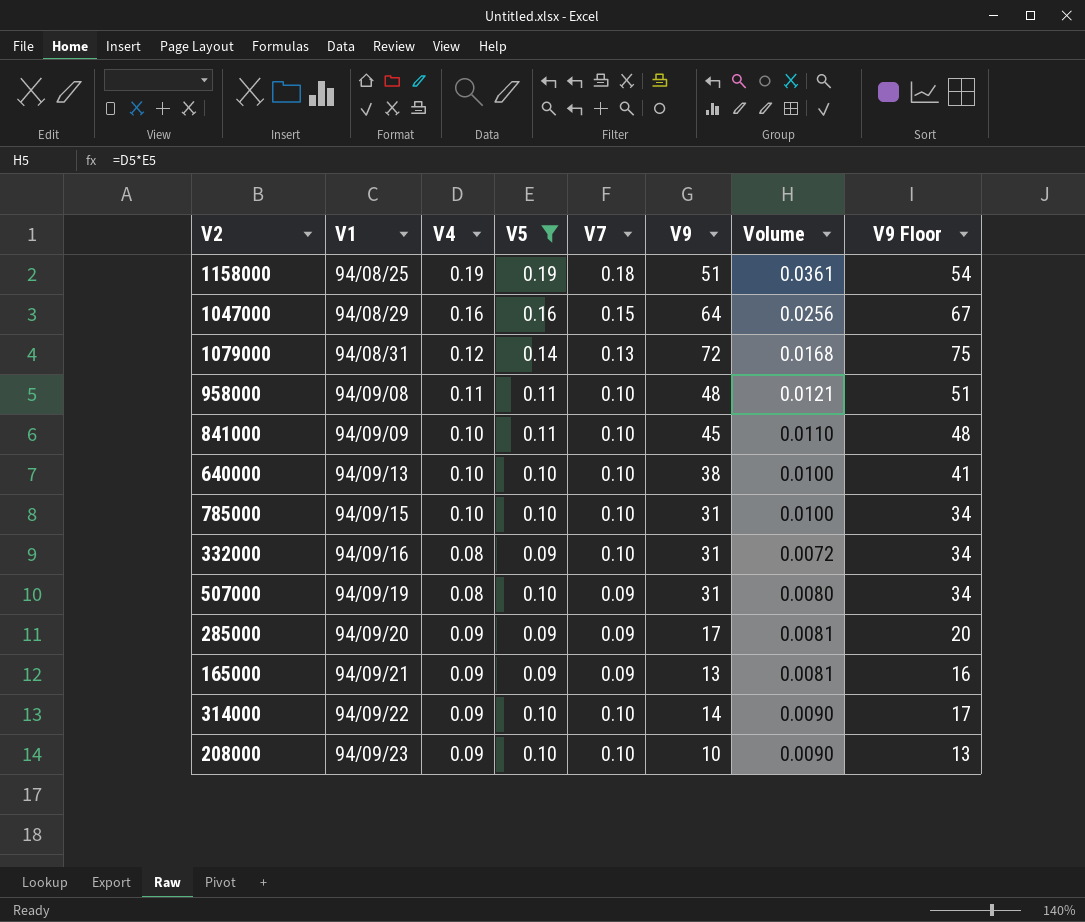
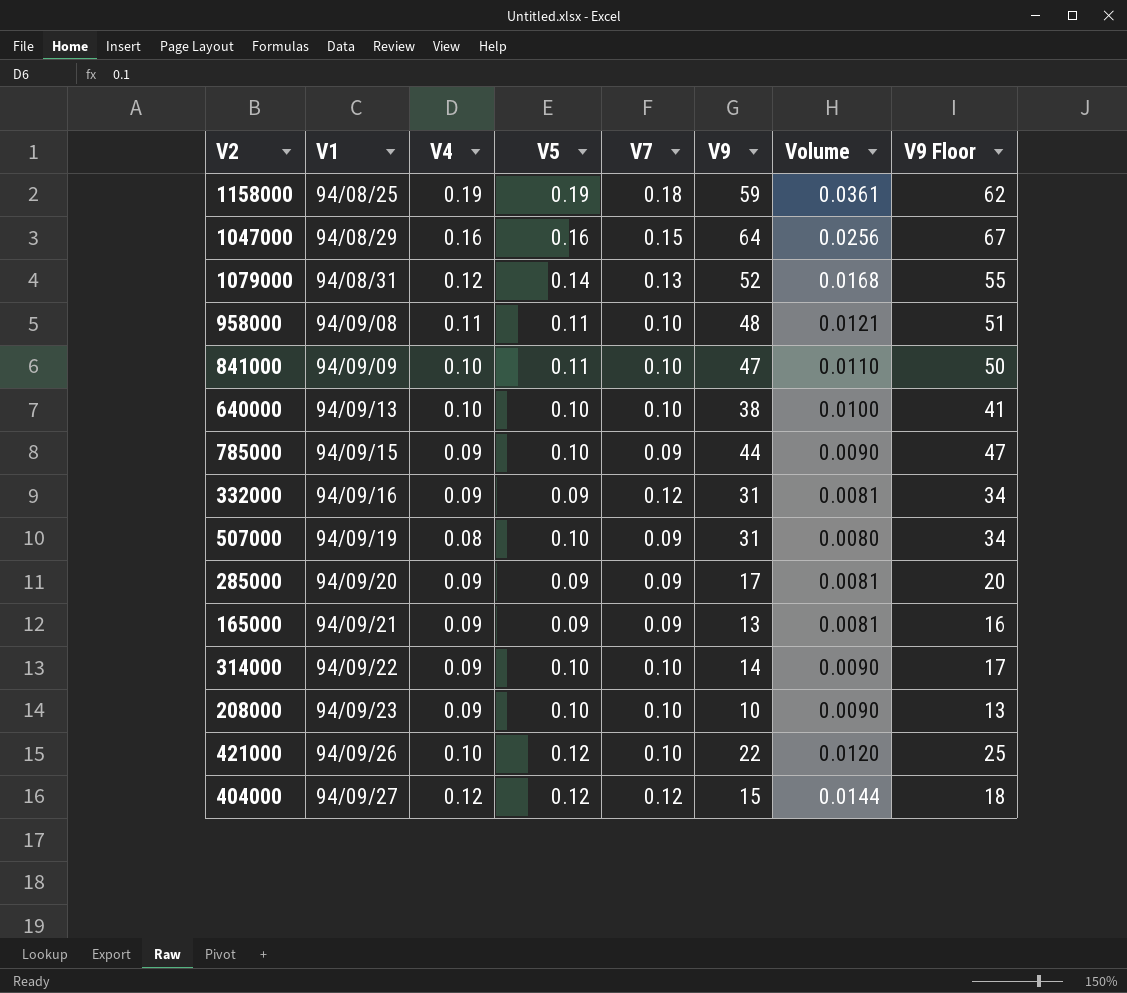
filter: V5 != 0.12 -> none
1158000 | V9: 51 -> 59
1158000 | V9 Floor: 54 -> 62
1079000 | V9: 72 -> 52
1079000 | V9 Floor: 75 -> 55
841000 | V9: 45 -> 47
841000 | V9 Floor: 48 -> 50
785000 | V4: 0.10 -> 0.09
785000 | V7: 0.10 -> 0.09
785000 | V9: 31 -> 44
785000 | Volume: 0.0100 -> 0.0090
785000 | V9 Floor: 34 -> 47
332000 | V4: 0.08 -> 0.09
332000 | V7: 0.10 -> 0.12
332000 | Volume: 0.0072 -> 0.0081

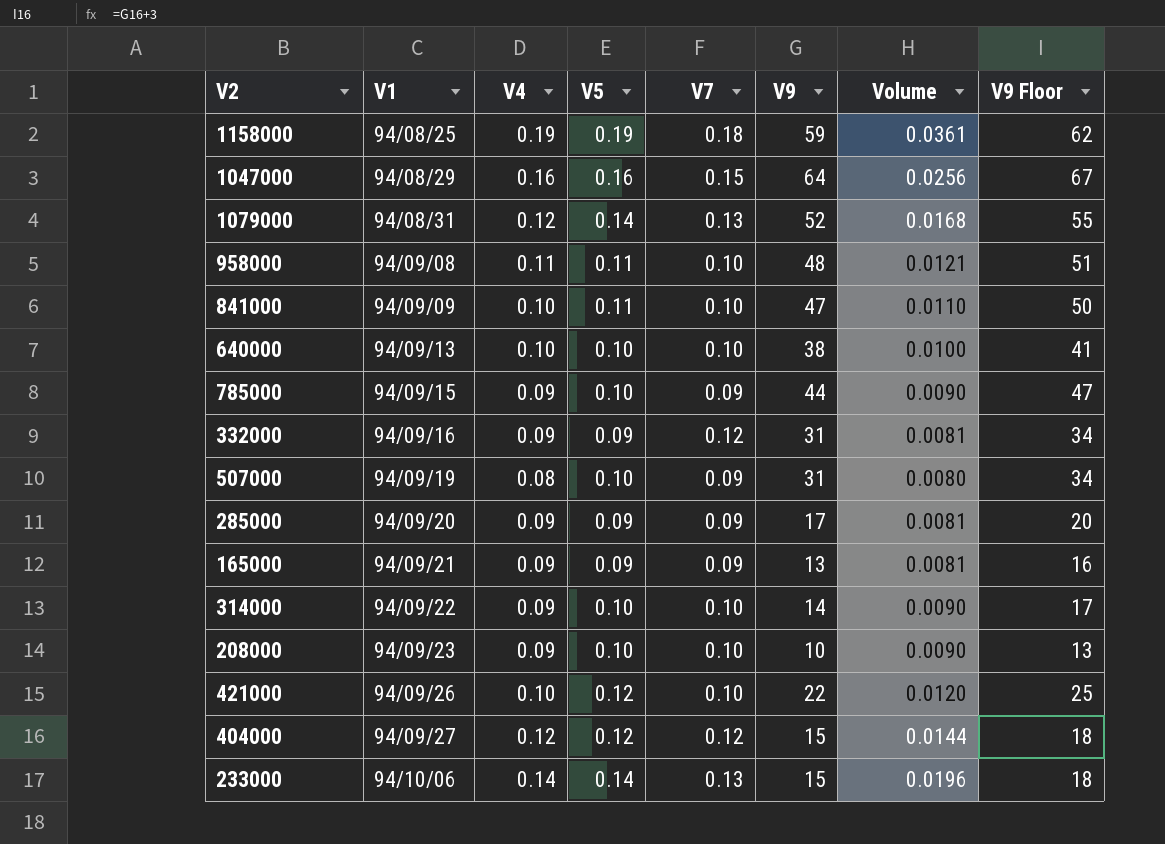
row 233000: none -> 94/10/06 | 0.14 | 0.14 | 0.13 | 15 | 0.0196 | 18

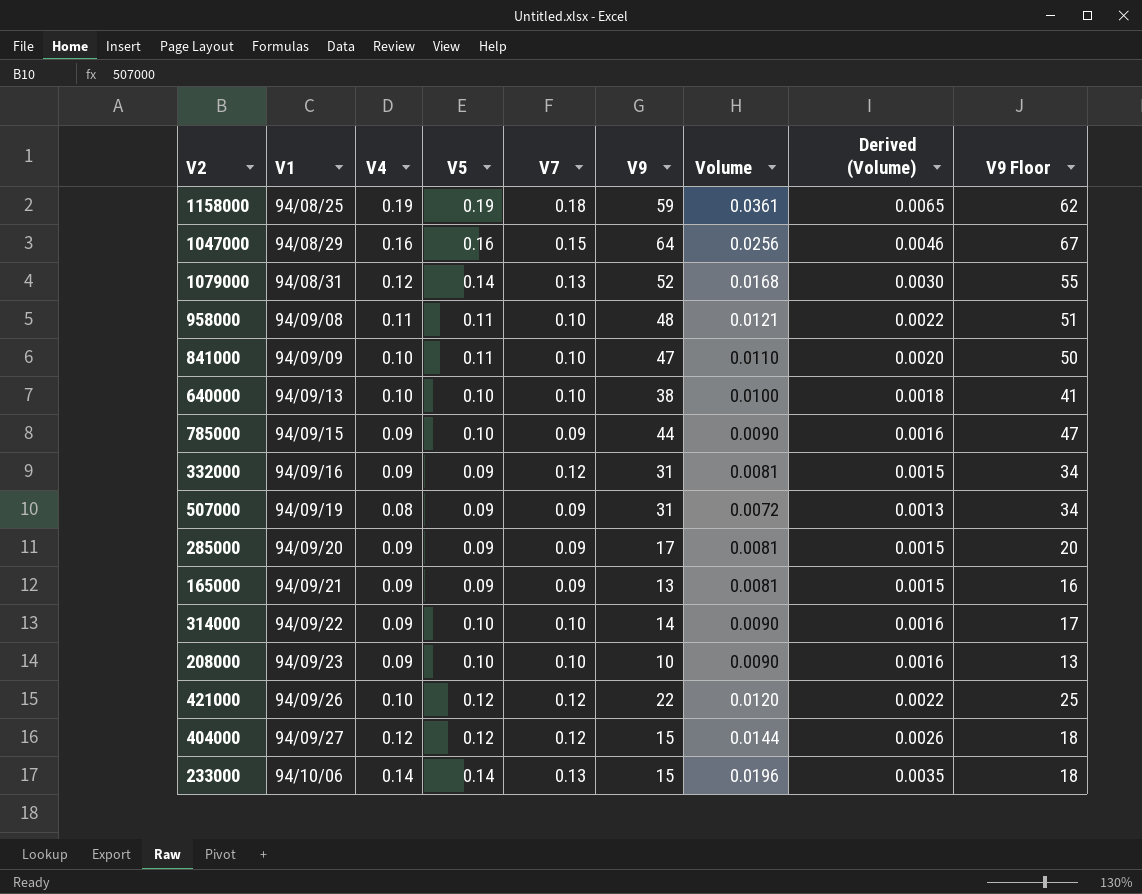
column Derived (Volume) | formula: none -> [Volume] * 0.18
507000 | V5: 0.10 -> 0.09
507000 | Volume: 0.0080 -> 0.0072
421000 | V7: 0.10 -> 0.12

